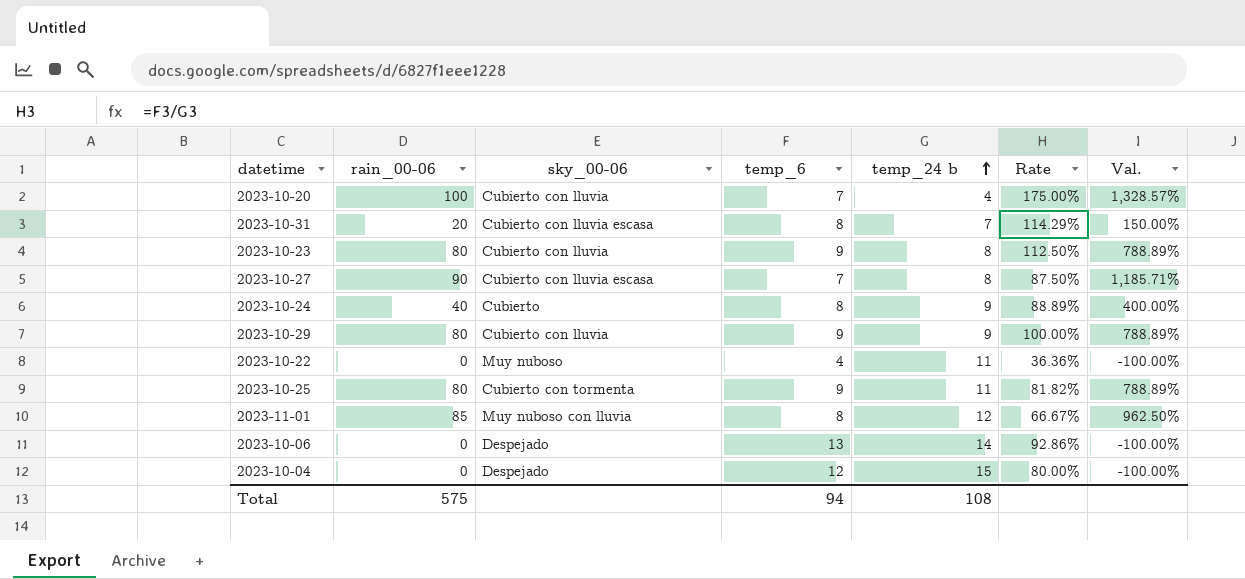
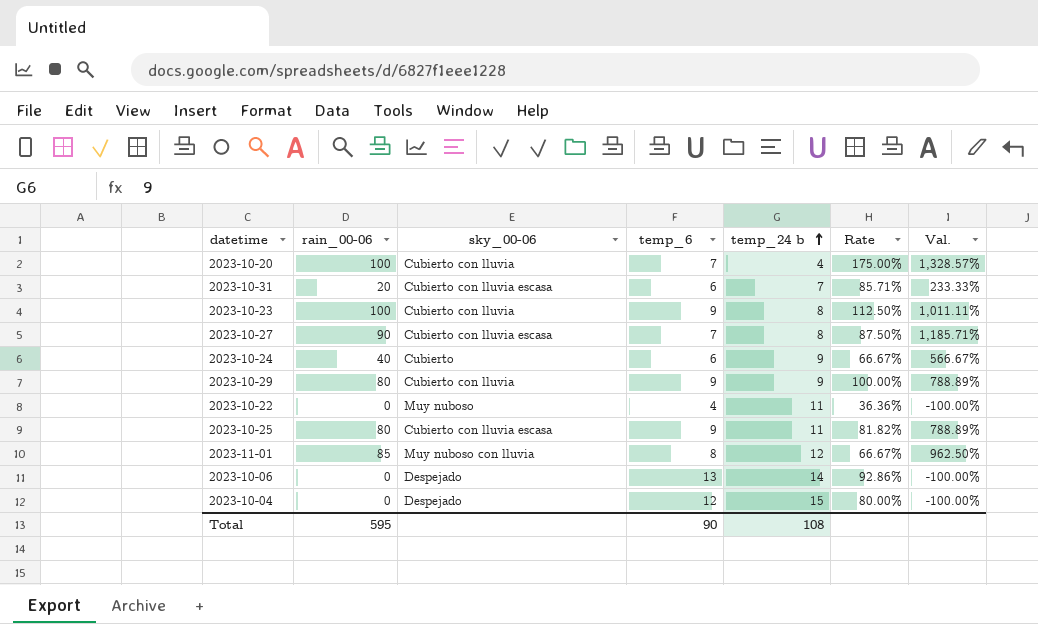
2023-10-31 | temp_6: 8 -> 6
2023-10-31 | Rate: 114.29% -> 85.71%
2023-10-31 | Val.: 150.00% -> 233.33%
2023-10-23 | rain_00-06: 80 -> 100
2023-10-23 | Val.: 788.89% -> 1,011.11%
2023-10-24 | temp_6: 8 -> 6
2023-10-24 | Rate: 88.89% -> 66.67%
2023-10-24 | Val.: 400.00% -> 566.67%
2023-10-25 | sky_00-06: Cubierto con tormenta -> Cubierto con lluvia escasa
Total | rain_00-06: 575 -> 595
Total | temp_6: 94 -> 90

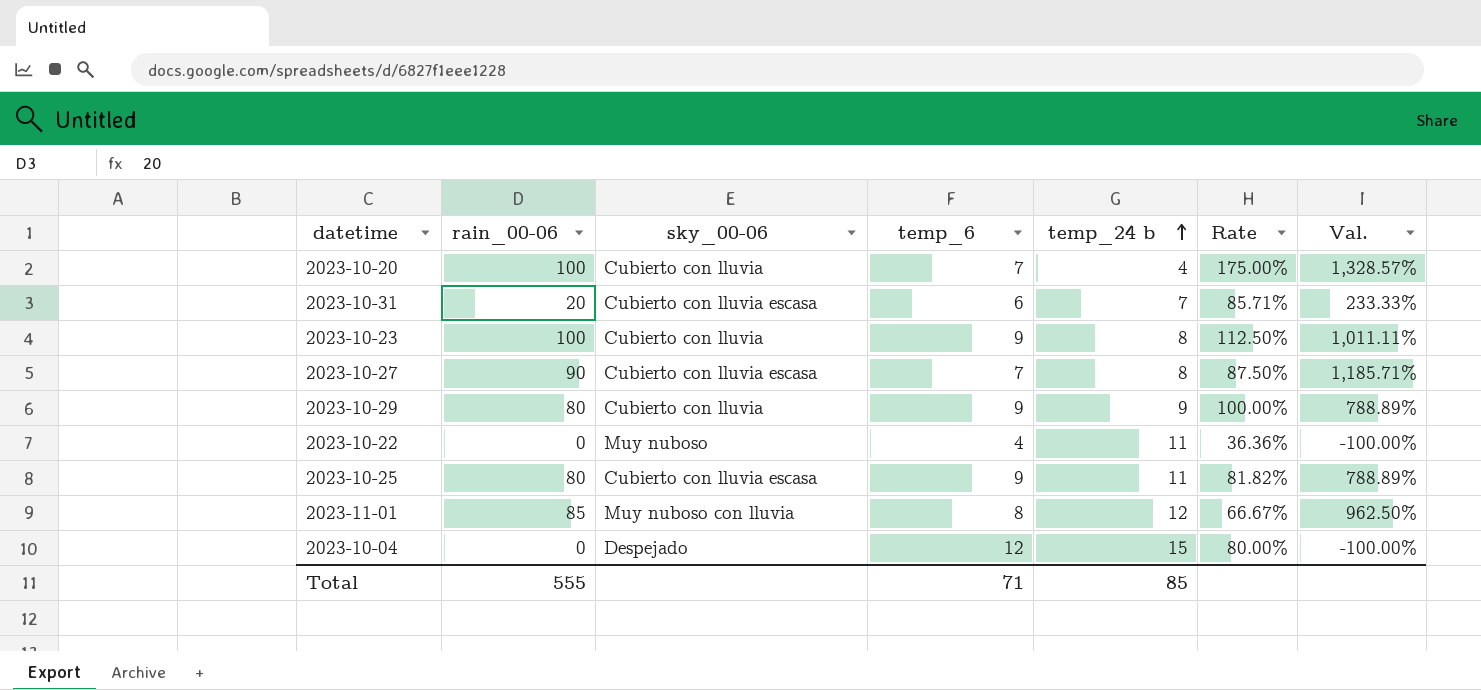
row 2023-10-24: 40 | Cubierto | 6 | 9 | 66.67% | 566.67% -> none
row 2023-10-06: 0 | Despejado | 13 | 14 | 92.86% | -100.00% -> none
Total | rain_00-06: 595 -> 555
Total | temp_6: 90 -> 71
Total | temp_24 b: 108 -> 85

